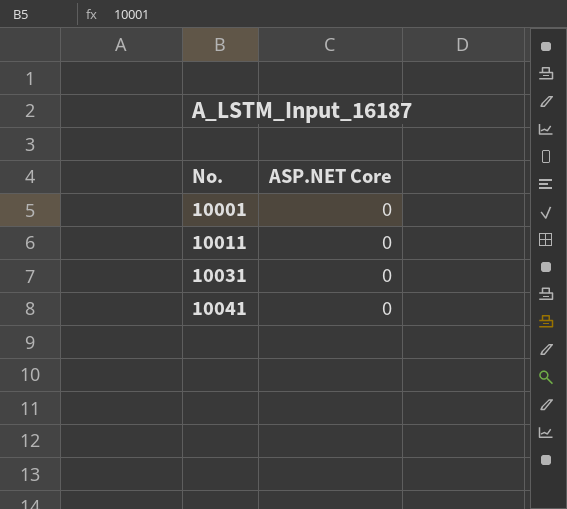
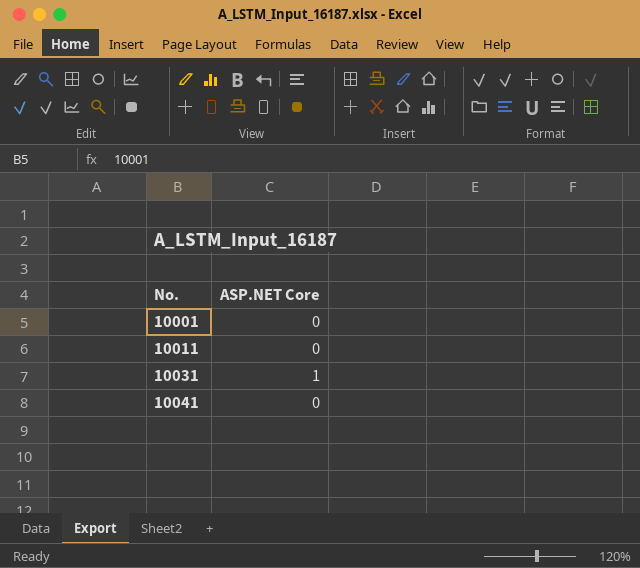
10031 | ASP.NET Core: 0 -> 1

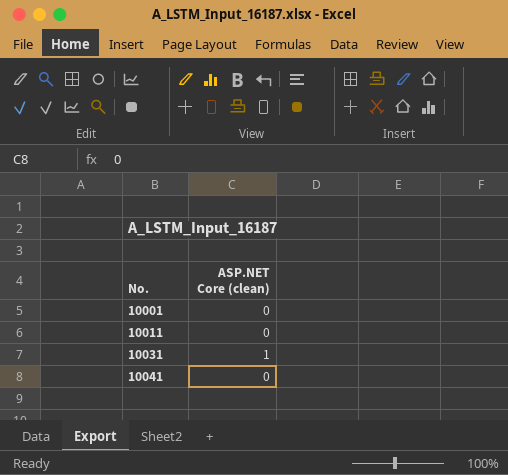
column name: ASP.NET Core -> ASP.NET Core (clean)

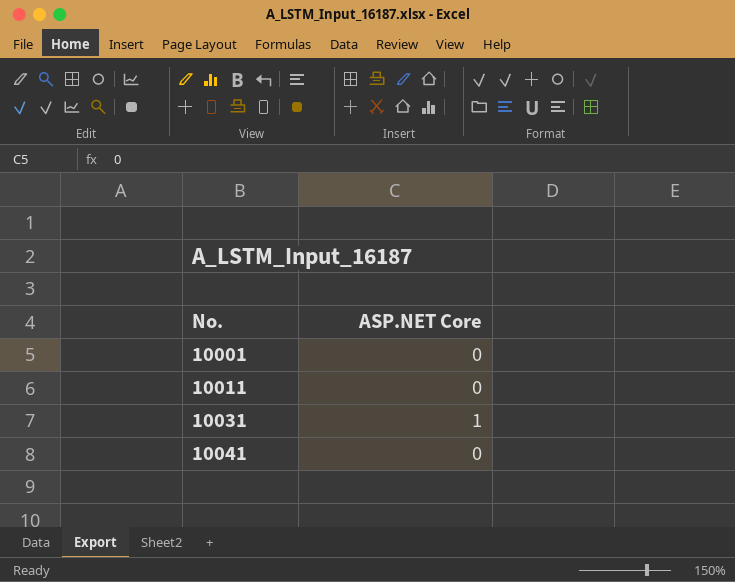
column name: ASP.NET Core (clean) -> ASP.NET Core

